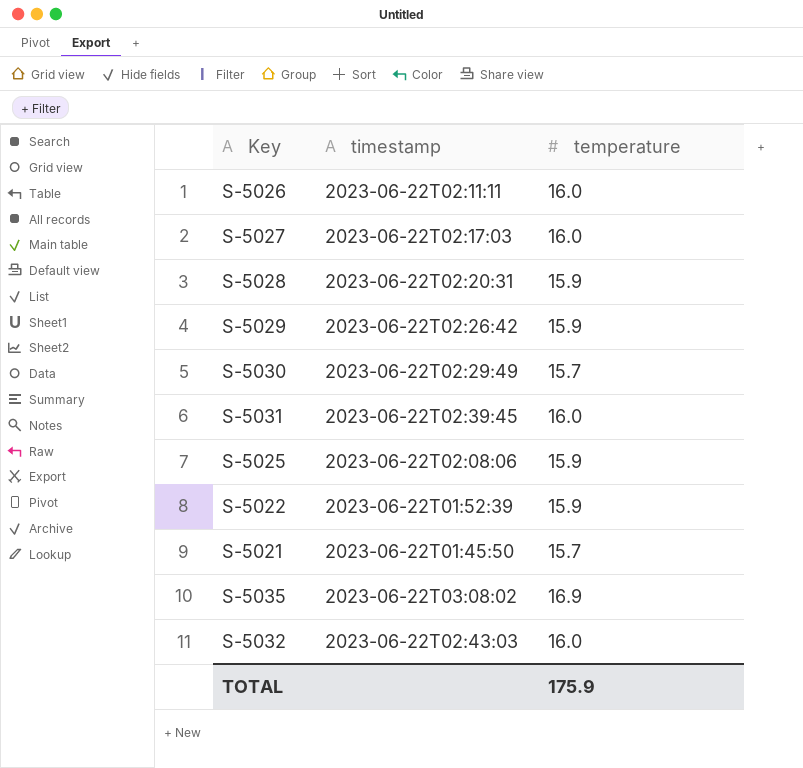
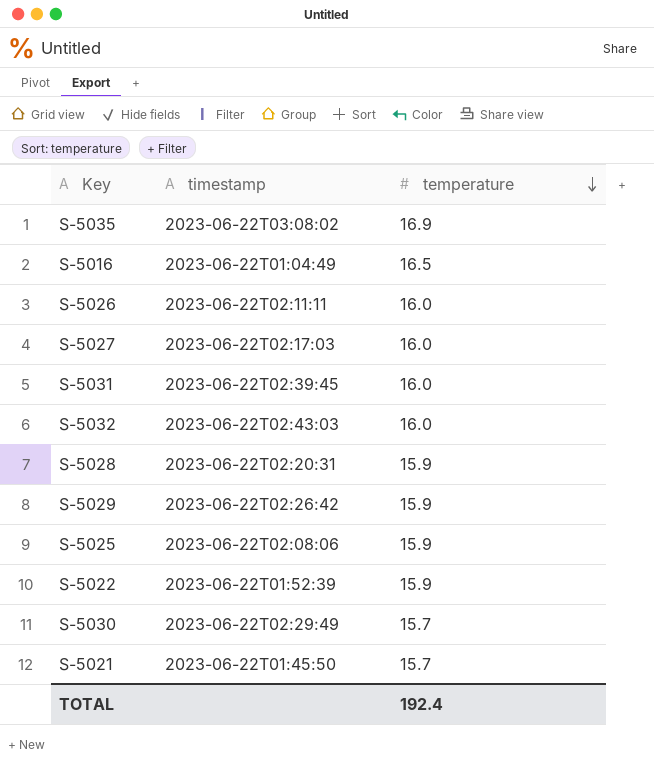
row order: none -> temperature descending
row S-5016: none -> 2023-06-22T01:04:49 | 16.5
TOTAL | temperature: 175.9 -> 192.4

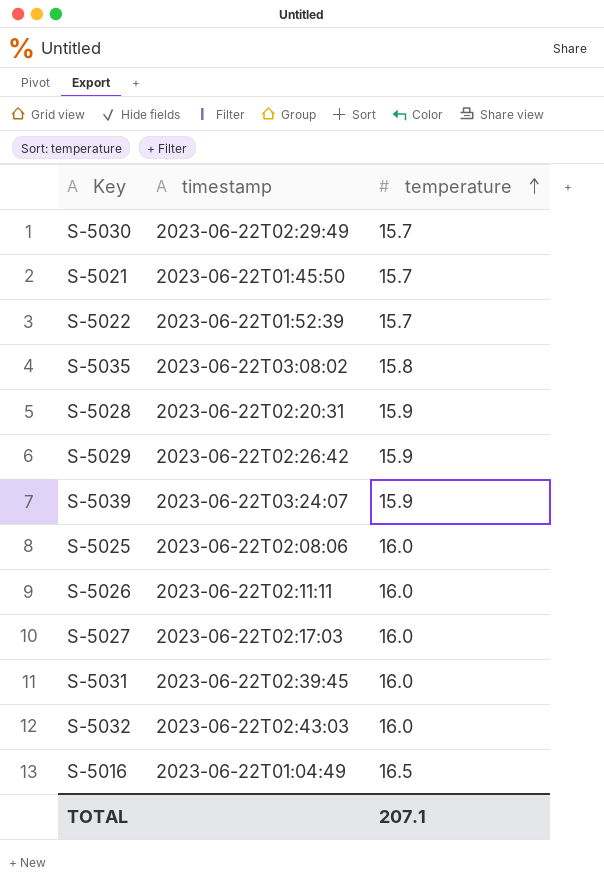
row order: temperature descending -> temperature ascending
S-5022 | temperature: 15.9 -> 15.7
S-5035 | temperature: 16.9 -> 15.8
row S-5039: none -> 2023-06-22T03:24:07 | 15.9
S-5025 | temperature: 15.9 -> 16.0
TOTAL | temperature: 192.4 -> 207.1

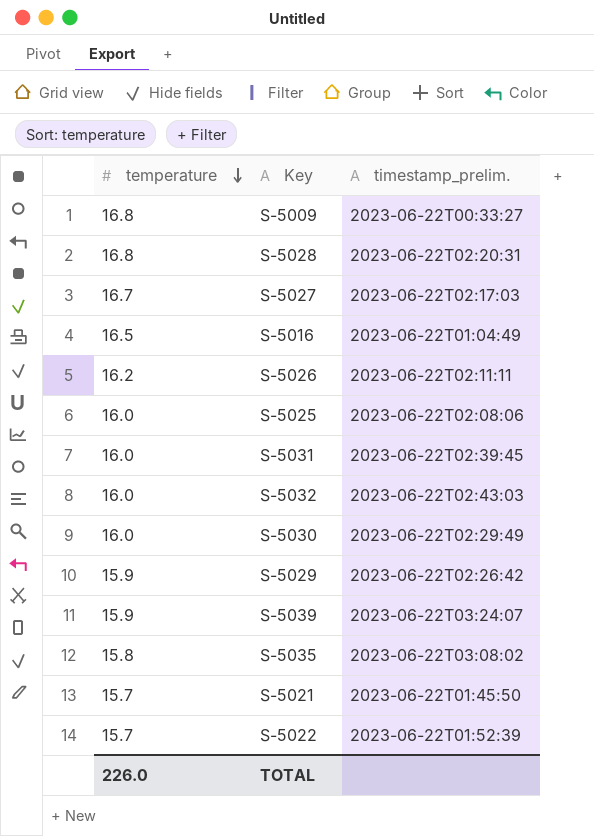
row order: temperature ascending -> temperature descending
column temperature | position: 3 -> 1
column name: timestamp -> timestamp_prelim.
row S-5009: none -> 16.8 | 2023-06-22T00:33:27
S-5028 | temperature: 15.9 -> 16.8
S-5027 | temperature: 16.0 -> 16.7
S-5026 | temperature: 16.0 -> 16.2
S-5030 | temperature: 15.7 -> 16.0
TOTAL | temperature: 207.1 -> 226.0

